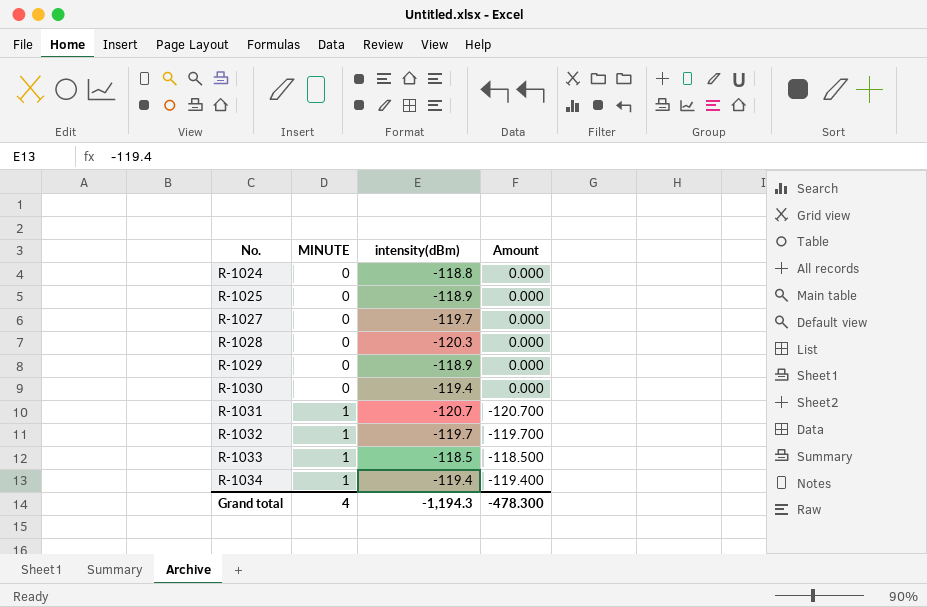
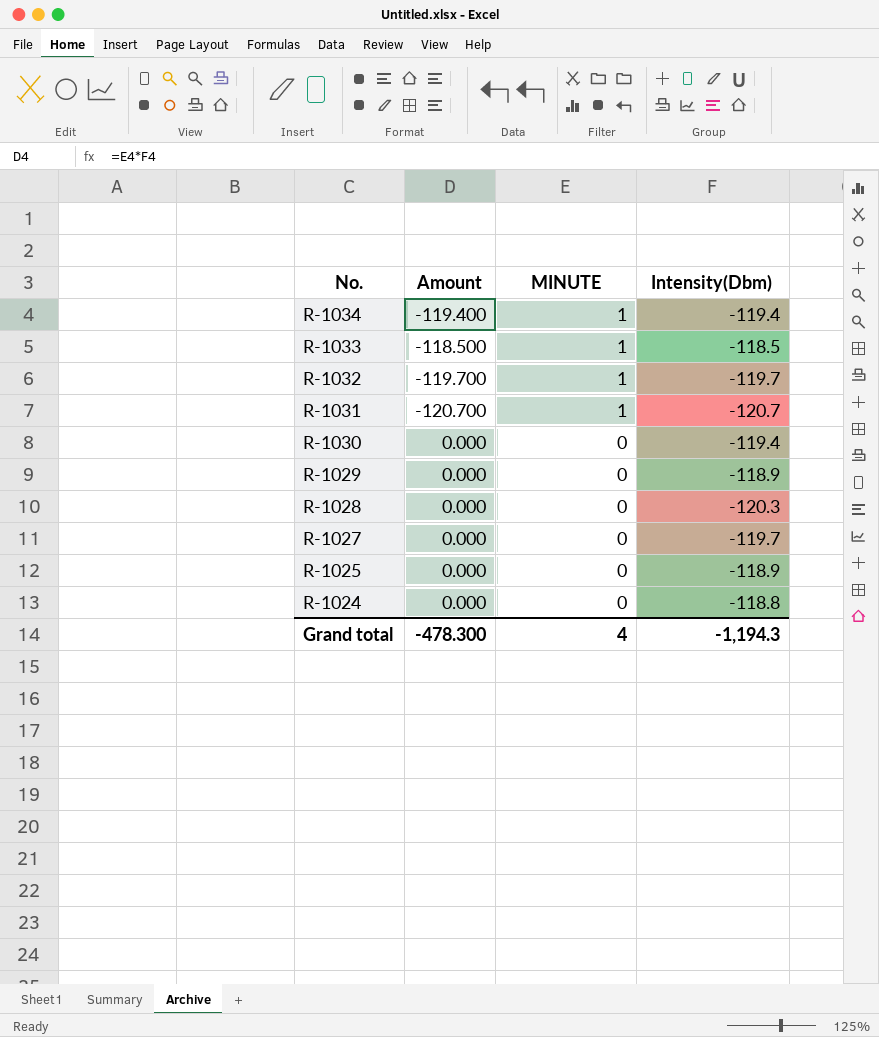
row order: No. ascending -> No. descending
column Amount | position: 4 -> 2
column name: intensity(dBm) -> Intensity(Dbm)

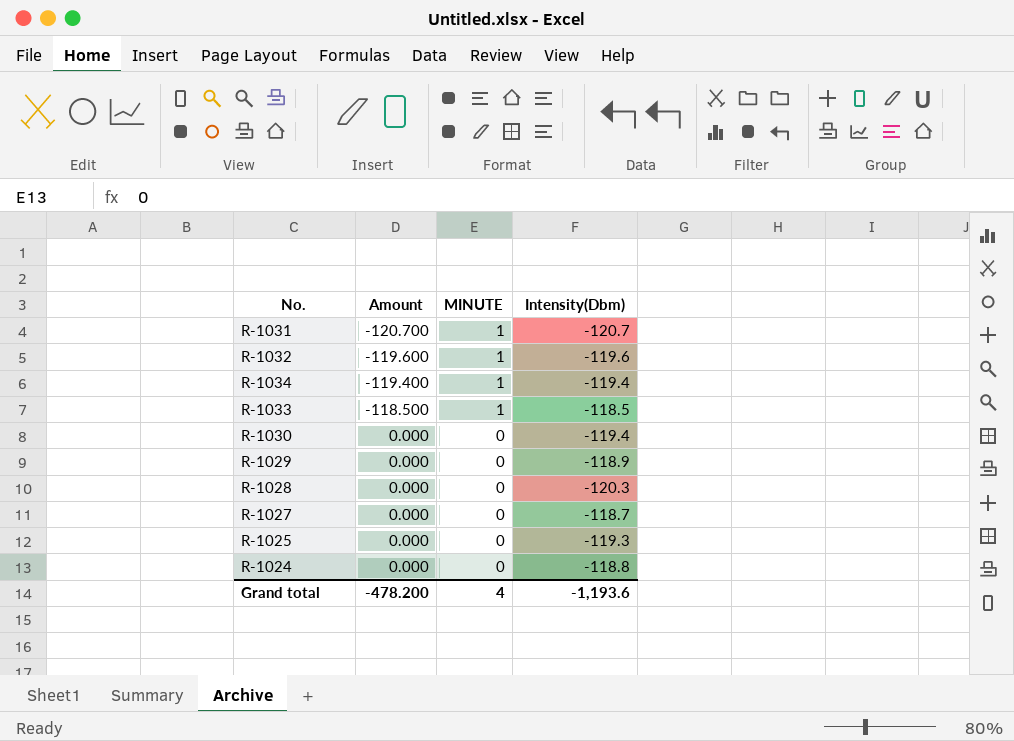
row order: No. descending -> Amount ascending
R-1032 | Amount: -119.700 -> -119.600
R-1032 | Intensity(Dbm): -119.7 -> -119.6
R-1027 | Intensity(Dbm): -119.7 -> -118.7
R-1025 | Intensity(Dbm): -118.9 -> -119.3
Grand total | Amount: -478.300 -> -478.200
Grand total | Intensity(Dbm): -1,194.3 -> -1,193.6

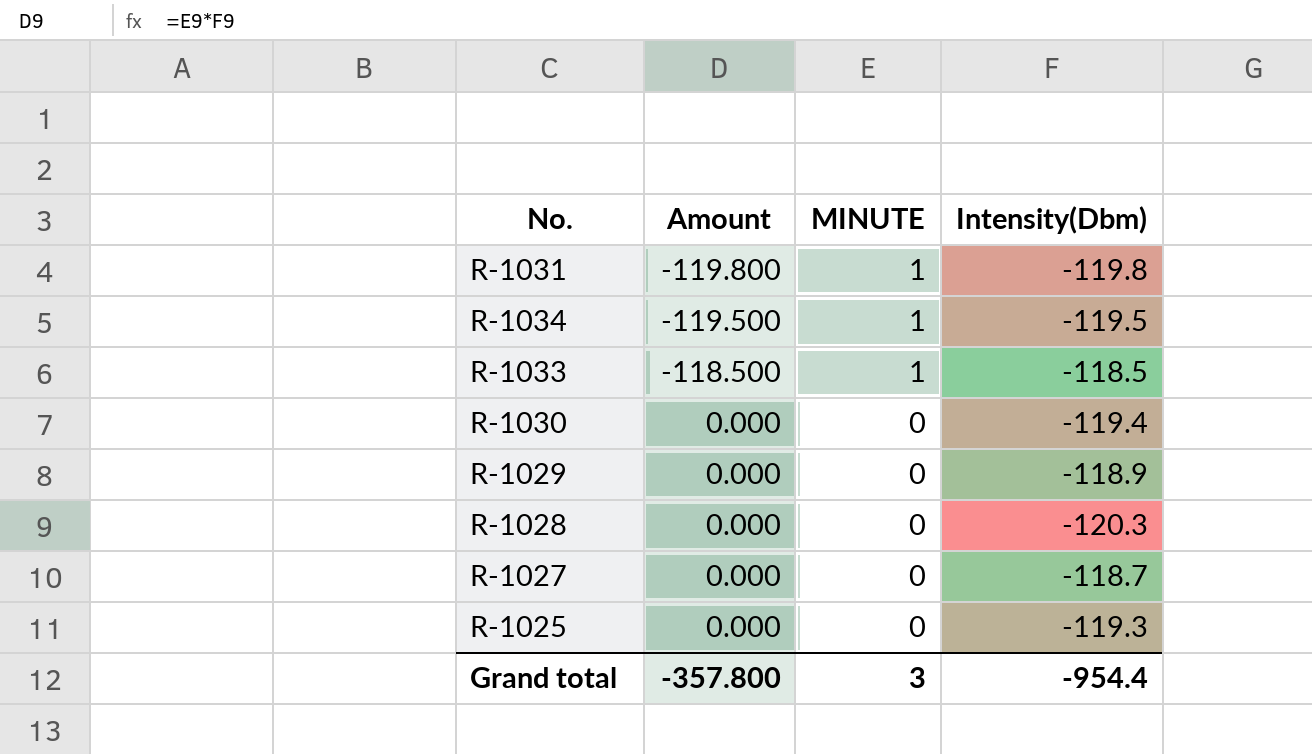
row R-1032: -119.600 | 1 | -119.6 -> none
row R-1024: 0.000 | 0 | -118.8 -> none
R-1031 | Amount: -120.700 -> -119.800
R-1031 | Intensity(Dbm): -120.7 -> -119.8
R-1034 | Amount: -119.400 -> -119.500
R-1034 | Intensity(Dbm): -119.4 -> -119.5
Grand total | Amount: -478.200 -> -357.800
Grand total | MINUTE: 4 -> 3
Grand total | Intensity(Dbm): -1,193.6 -> -954.4

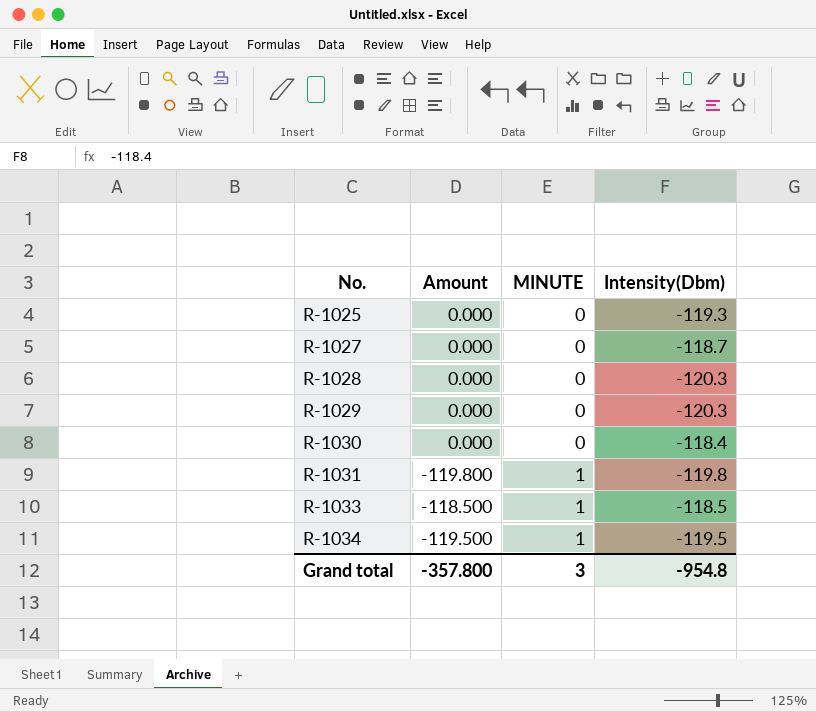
row order: Amount ascending -> No. ascending
R-1029 | Intensity(Dbm): -118.9 -> -120.3
R-1030 | Intensity(Dbm): -119.4 -> -118.4
Grand total | Intensity(Dbm): -954.4 -> -954.8

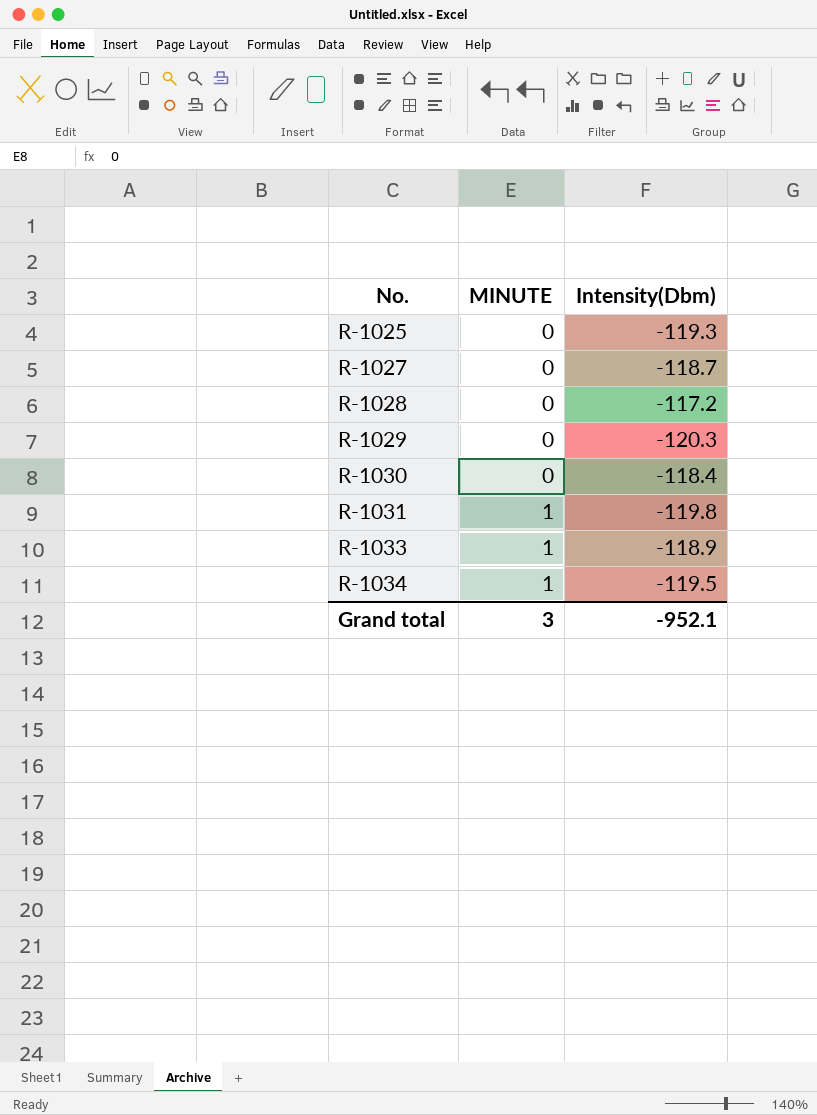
column Amount | formula: [MINUTE] * [Intensity(Dbm)] -> none
R-1028 | Intensity(Dbm): -120.3 -> -117.2
R-1033 | Intensity(Dbm): -118.5 -> -118.9
Grand total | Intensity(Dbm): -954.8 -> -952.1

